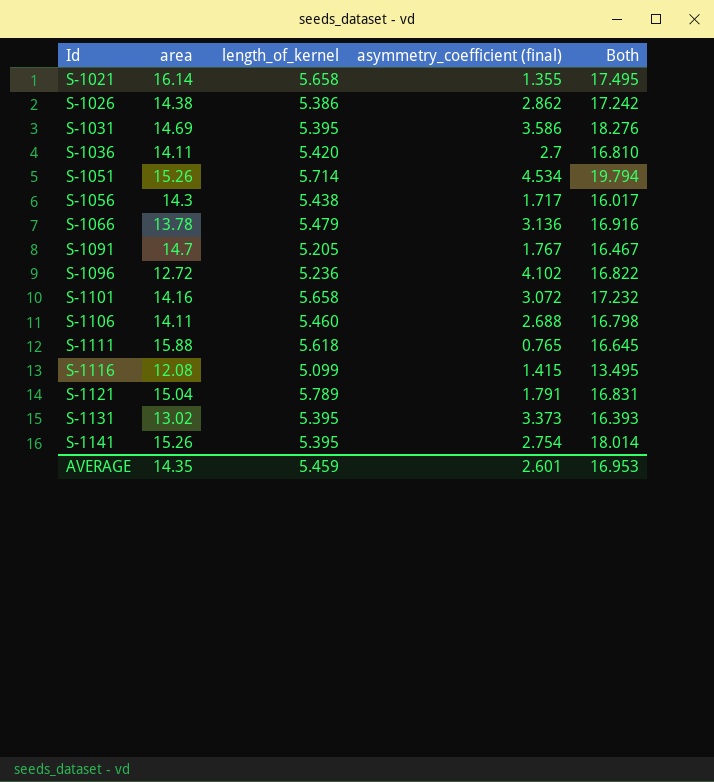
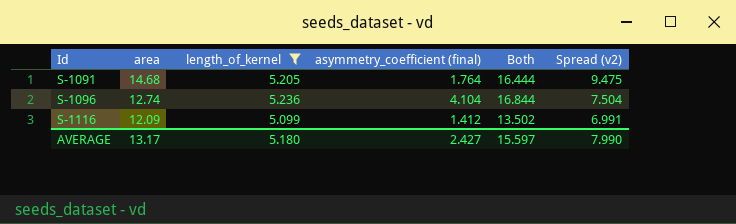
filter: none -> length_of_kernel <= 5.236
column Spread (v2) | formula: none -> [area] - [length_of_kernel]
S-1091 | area: 14.7 -> 14.68
S-1091 | asymmetry_coefficient (final): 1.767 -> 1.764
S-1091 | Both: 16.467 -> 16.444
S-1096 | area: 12.72 -> 12.74
S-1096 | asymmetry_coefficient (final): 4.102 -> 4.104
S-1096 | Both: 16.822 -> 16.844
S-1116 | area: 12.08 -> 12.09
S-1116 | asymmetry_coefficient (final): 1.415 -> 1.412
S-1116 | Both: 13.495 -> 13.502
AVERAGE | area: 14.35 -> 13.17
AVERAGE | length_of_kernel: 5.459 -> 5.180
AVERAGE | asymmetry_coefficient (final): 2.601 -> 2.427
AVERAGE | Both: 16.953 -> 15.597

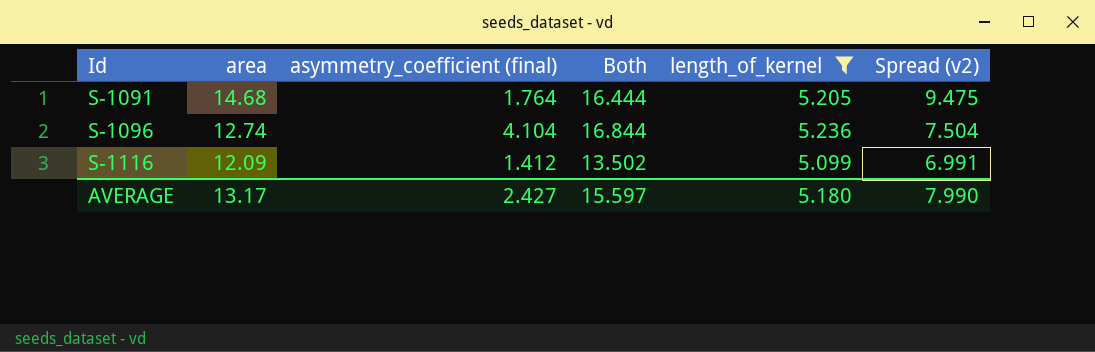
column length_of_kernel | position: 3 -> 5

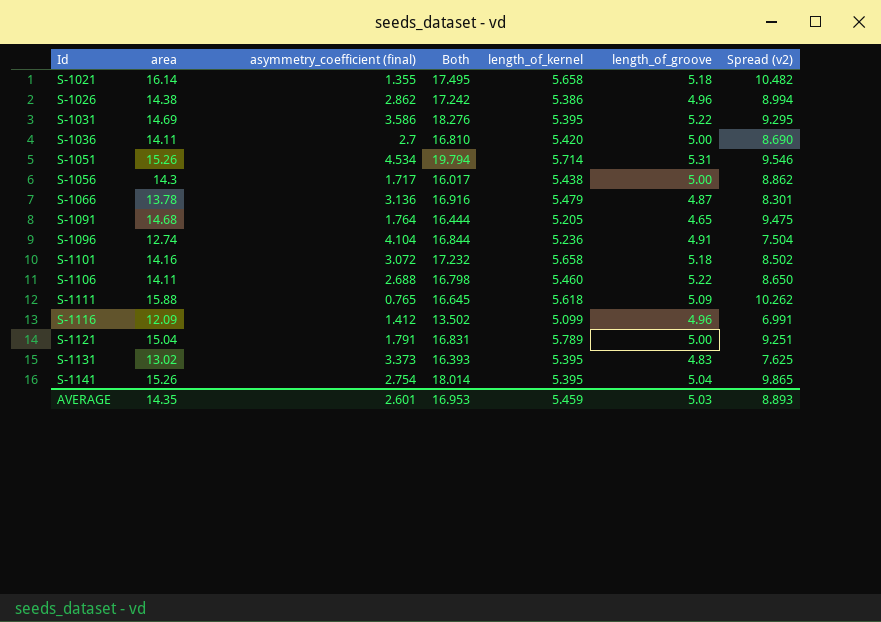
filter: length_of_kernel <= 5.236 -> none
column length_of_groove | position: none -> 6
AVERAGE | area: 13.17 -> 14.35
AVERAGE | asymmetry_coefficient (final): 2.427 -> 2.601
AVERAGE | Both: 15.597 -> 16.953
AVERAGE | length_of_kernel: 5.180 -> 5.459
AVERAGE | Spread (v2): 7.990 -> 8.893

